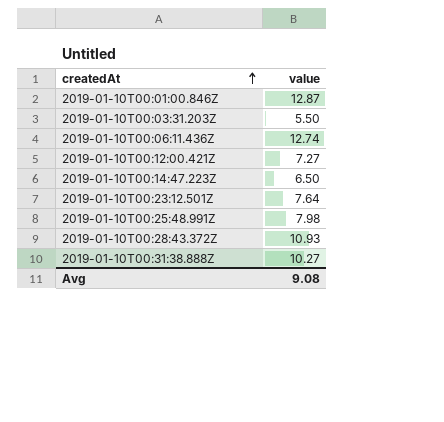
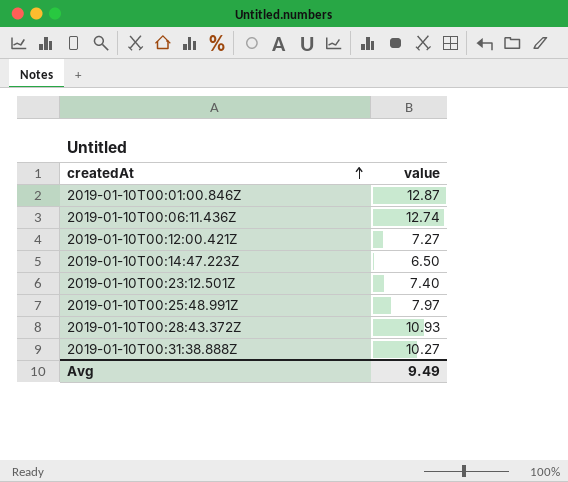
row 2019-01-10T00:03:31.203Z: 5.50 -> none
2019-01-10T00:23:12.501Z | value: 7.64 -> 7.40
2019-01-10T00:25:48.991Z | value: 7.98 -> 7.97
Avg | value: 9.08 -> 9.49

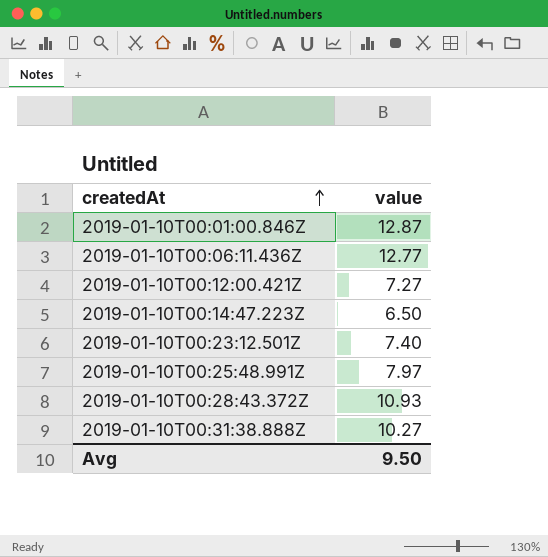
2019-01-10T00:06:11.436Z | value: 12.74 -> 12.77
Avg | value: 9.49 -> 9.50

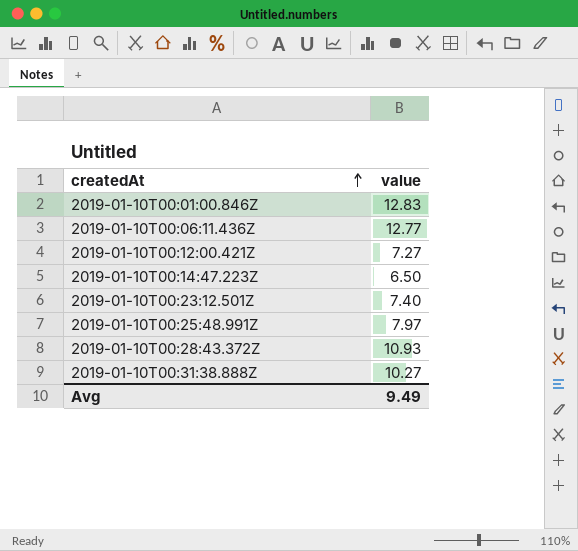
2019-01-10T00:01:00.846Z | value: 12.87 -> 12.83
Avg | value: 9.50 -> 9.49

